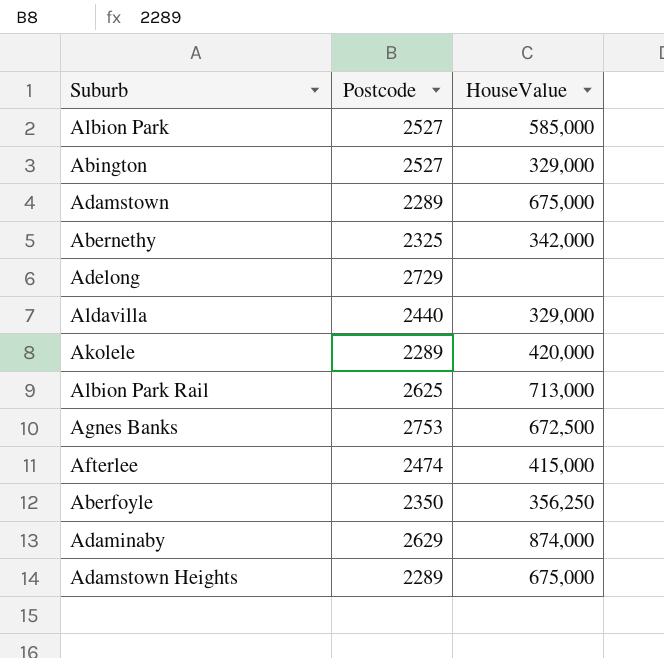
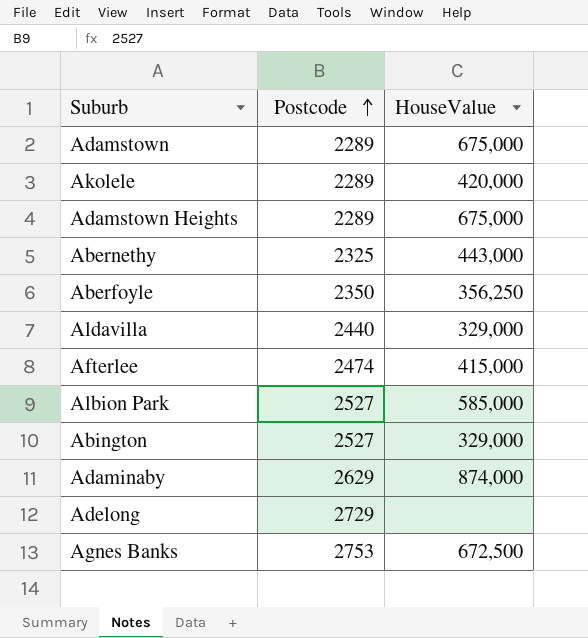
row order: none -> Postcode ascending
row Albion Park Rail: 2625 | 713,000 -> none
Abernethy | HouseValue: 342,000 -> 443,000

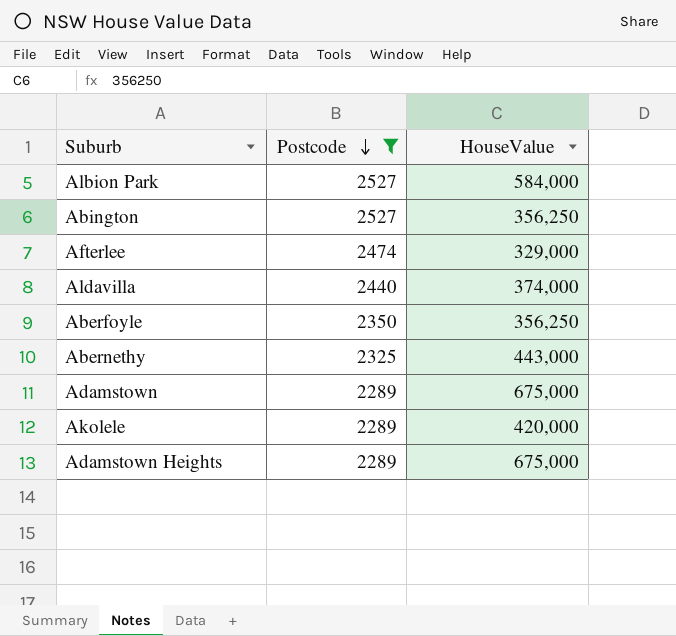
filter: none -> Postcode <= 2527
row order: Postcode ascending -> Postcode descending
Albion Park | HouseValue: 585,000 -> 584,000
Abington | HouseValue: 329,000 -> 356,250
Afterlee | HouseValue: 415,000 -> 329,000
Aldavilla | HouseValue: 329,000 -> 374,000

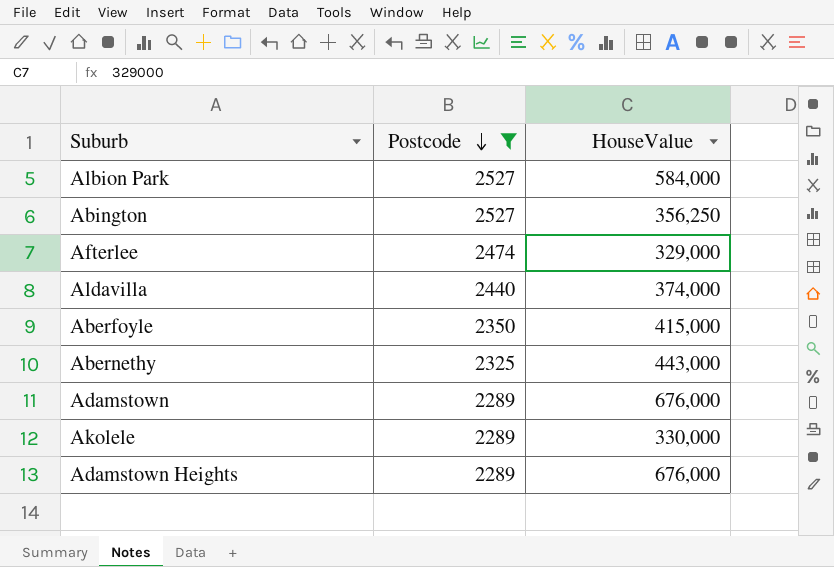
Aberfoyle | HouseValue: 356,250 -> 415,000
Adamstown | HouseValue: 675,000 -> 676,000
Akolele | HouseValue: 420,000 -> 330,000
Adamstown Heights | HouseValue: 675,000 -> 676,000

